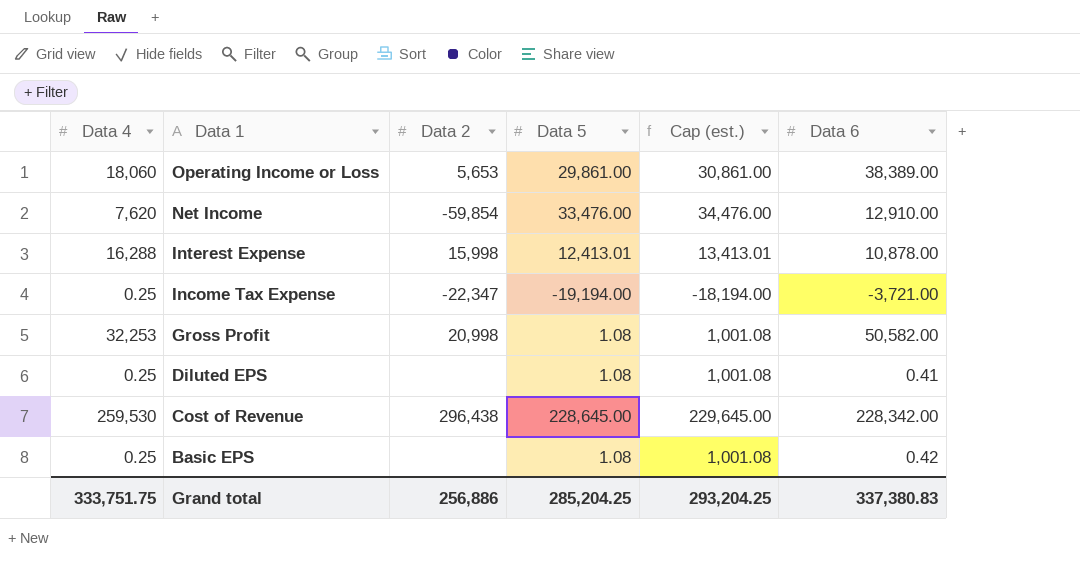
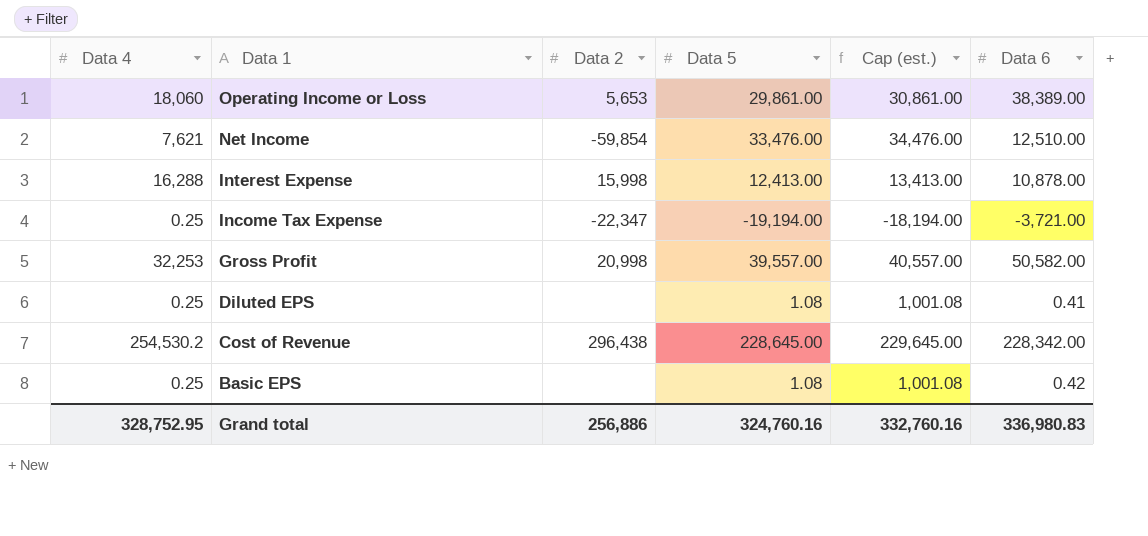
Net Income | Data 4: 7,620 -> 7,621
Net Income | Data 6: 12,910.00 -> 12,510.00
Interest Expense | Data 5: 12,413.01 -> 12,413.00
Interest Expense | Cap (est.): 13,413.01 -> 13,413.00
Gross Profit | Data 5: 1.08 -> 39,557.00
Gross Profit | Cap (est.): 1,001.08 -> 40,557.00
Cost of Revenue | Data 4: 259,530 -> 254,530.2
Grand total | Data 4: 333,751.75 -> 328,752.95
Grand total | Data 5: 285,204.25 -> 324,760.16
Grand total | Cap (est.): 293,204.25 -> 332,760.16
Grand total | Data 6: 337,380.83 -> 336,980.83

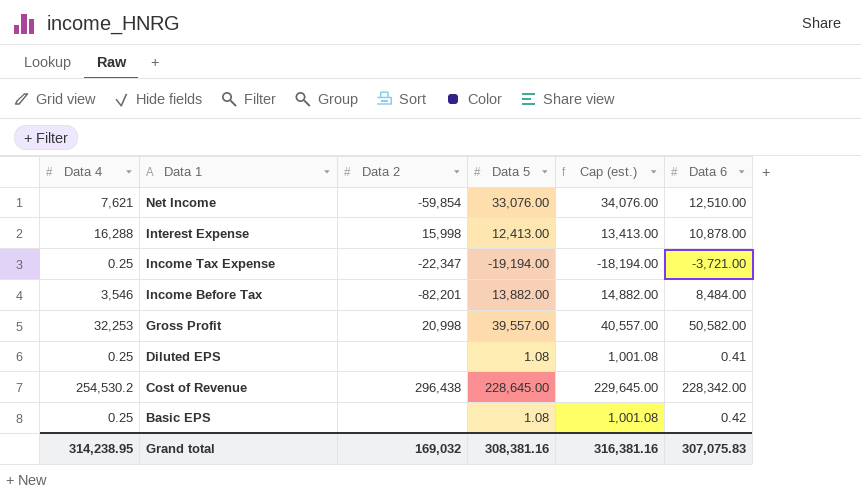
row Operating Income or Loss: 18,060 | 5,653 | 29,861.00 | 30,861.00 | 38,389.00 -> none
Net Income | Data 5: 33,476.00 -> 33,076.00
Net Income | Cap (est.): 34,476.00 -> 34,076.00
row Income Before Tax: none -> 3,546 | -82,201 | 13,882.00 | 14,882.00 | 8,484.00
Grand total | Data 4: 328,752.95 -> 314,238.95
Grand total | Data 2: 256,886 -> 169,032
Grand total | Data 5: 324,760.16 -> 308,381.16
Grand total | Cap (est.): 332,760.16 -> 316,381.16
Grand total | Data 6: 336,980.83 -> 307,075.83

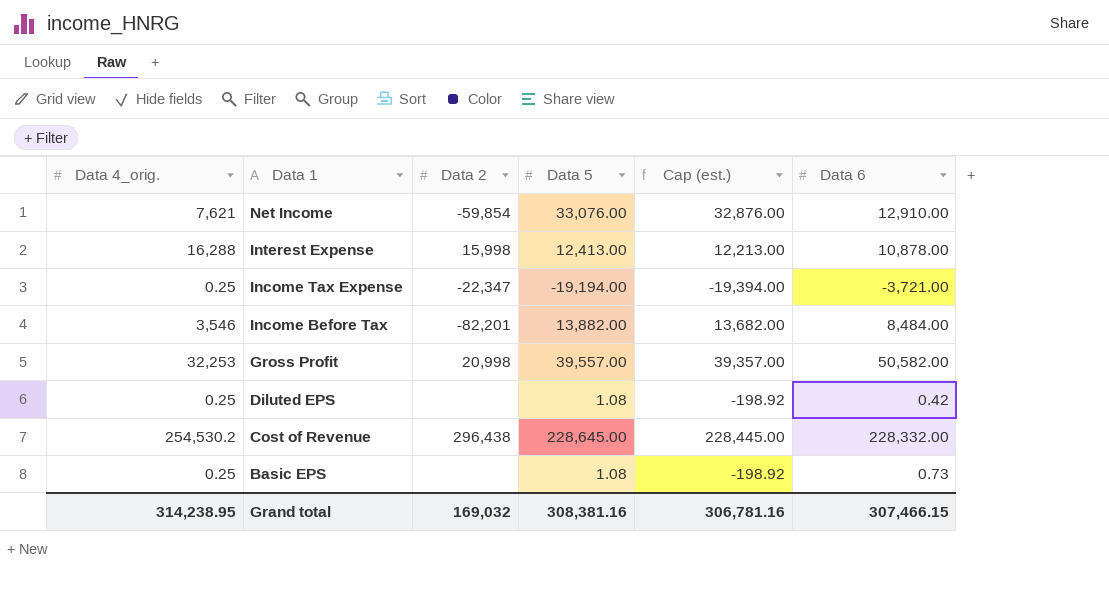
column name: Data 4 -> Data 4_orig.
column Cap (est.) | formula: [Data 5] + 1000 -> [Data 5] - 200
Net Income | Data 6: 12,510.00 -> 12,910.00
Diluted EPS | Data 6: 0.41 -> 0.42
Cost of Revenue | Data 6: 228,342.00 -> 228,332.00
Basic EPS | Data 6: 0.42 -> 0.73
Grand total | Cap (est.): 316,381.16 -> 306,781.16
Grand total | Data 6: 307,075.83 -> 307,466.15

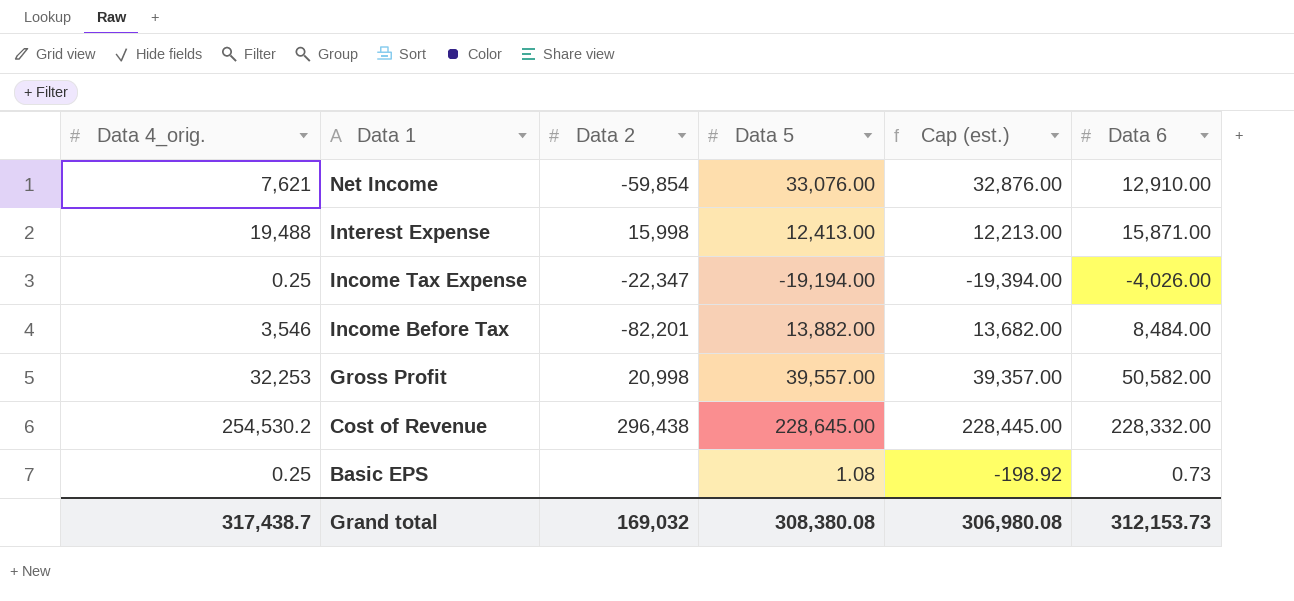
row Diluted EPS: 0.25 | none | 1.08 | -198.92 | 0.42 -> none
Interest Expense | Data 4_orig.: 16,288 -> 19,488
Interest Expense | Data 6: 10,878.00 -> 15,871.00
Income Tax Expense | Data 6: -3,721.00 -> -4,026.00
Grand total | Data 4_orig.: 314,238.95 -> 317,438.7
Grand total | Data 5: 308,381.16 -> 308,380.08
Grand total | Cap (est.): 306,781.16 -> 306,980.08
Grand total | Data 6: 307,466.15 -> 312,153.73

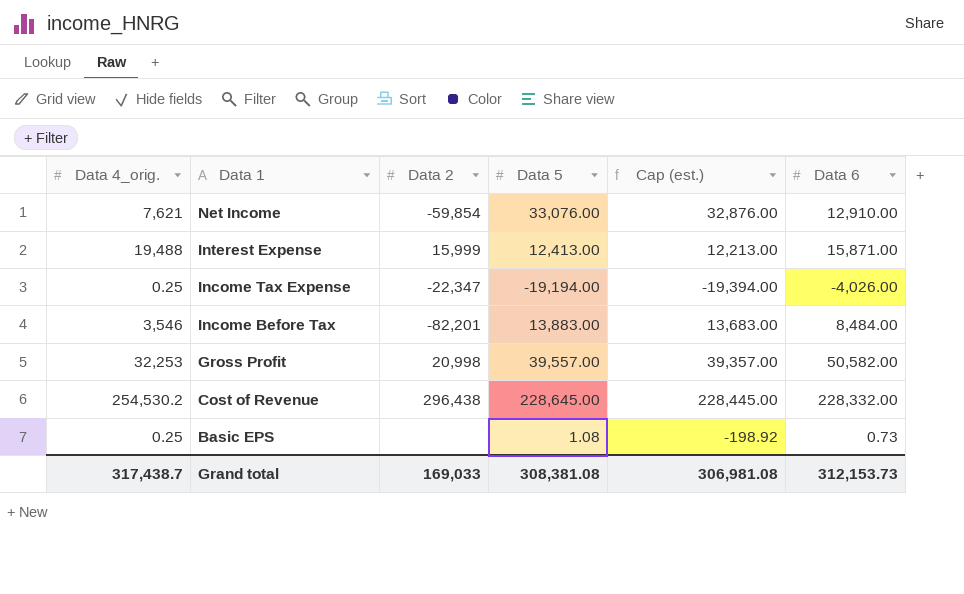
Interest Expense | Data 2: 15,998 -> 15,999
Income Before Tax | Data 5: 13,882.00 -> 13,883.00
Income Before Tax | Cap (est.): 13,682.00 -> 13,683.00
Grand total | Data 2: 169,032 -> 169,033
Grand total | Data 5: 308,380.08 -> 308,381.08
Grand total | Cap (est.): 306,980.08 -> 306,981.08

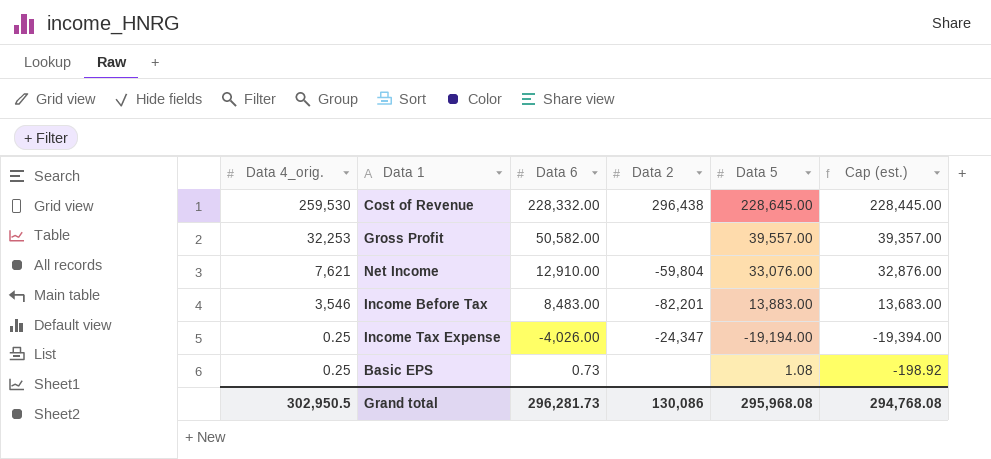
row order: Data 1 descending -> Data 4_orig. descending
column Data 6 | position: 6 -> 3
row Interest Expense: 19,488 | 15,999 | 12,413.00 | 12,213.00 | 15,871.00 -> none
Cost of Revenue | Data 4_orig.: 254,530.2 -> 259,530
Gross Profit | Data 2: 20,998 -> none
Net Income | Data 2: -59,854 -> -59,804
Income Before Tax | Data 6: 8,484.00 -> 8,483.00
Income Tax Expense | Data 2: -22,347 -> -24,347
Grand total | Data 4_orig.: 317,438.7 -> 302,950.5
Grand total | Data 6: 312,153.73 -> 296,281.73
Grand total | Data 2: 169,033 -> 130,086
Grand total | Data 5: 308,381.08 -> 295,968.08
Grand total | Cap (est.): 306,981.08 -> 294,768.08

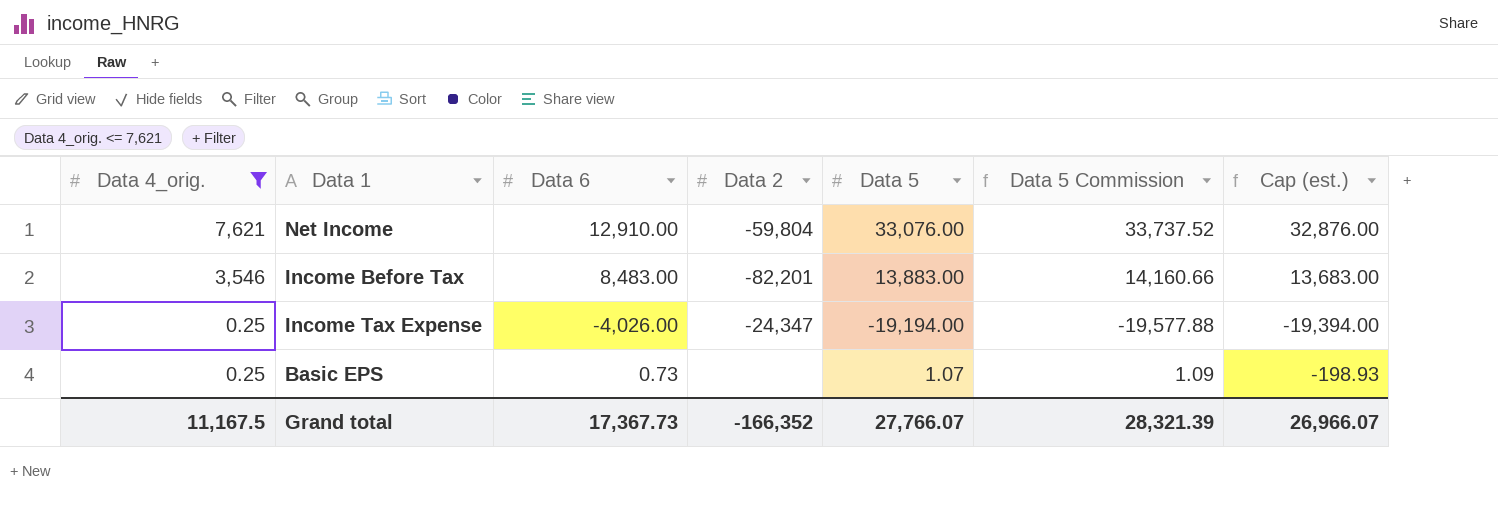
filter: none -> Data 4_orig. <= 7,621
column Data 5 Commission | formula: none -> [Data 5] * 1.02
Basic EPS | Data 5: 1.08 -> 1.07
Basic EPS | Cap (est.): -198.92 -> -198.93
Grand total | Data 4_orig.: 302,950.5 -> 11,167.5
Grand total | Data 6: 296,281.73 -> 17,367.73
Grand total | Data 2: 130,086 -> -166,352
Grand total | Data 5: 295,968.08 -> 27,766.07
Grand total | Cap (est.): 294,768.08 -> 26,966.07

